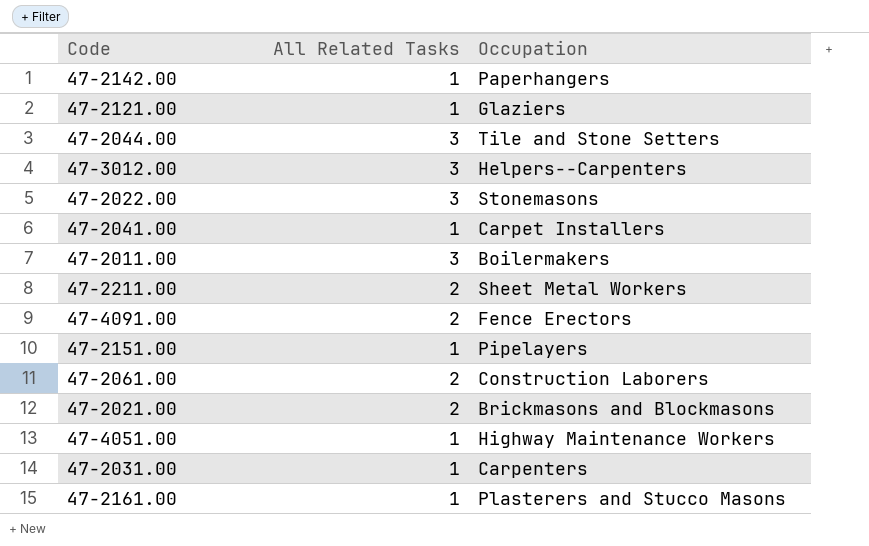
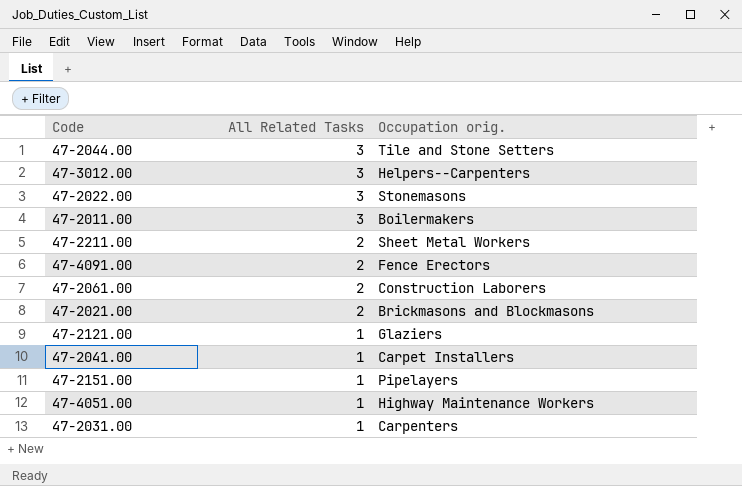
row order: none -> All Related Tasks descending
column name: Occupation -> Occupation orig.
row 47-2142.00: 1 | Paperhangers -> none
row 47-2161.00: 1 | Plasterers and Stucco Masons -> none

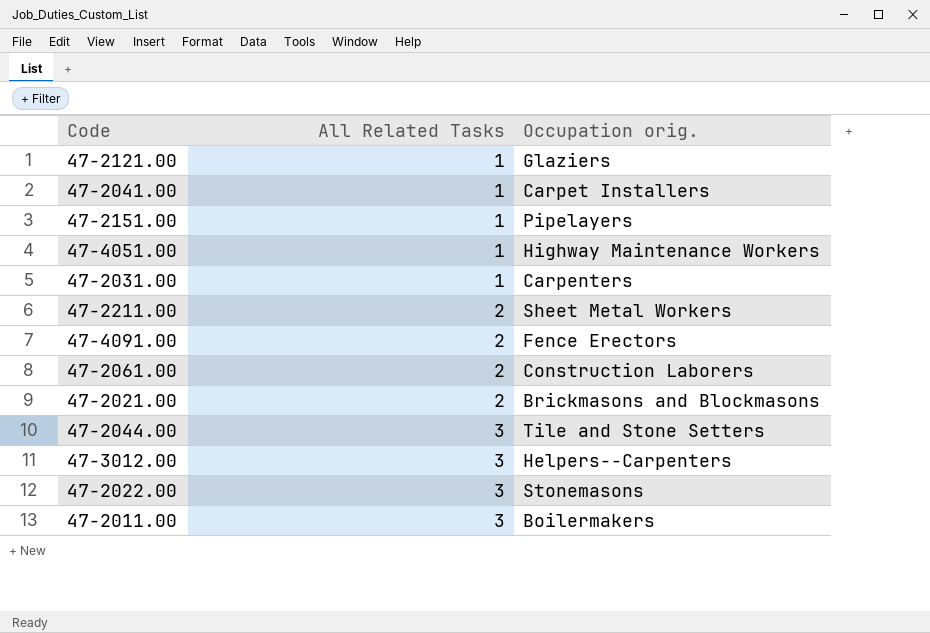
row order: All Related Tasks descending -> All Related Tasks ascending

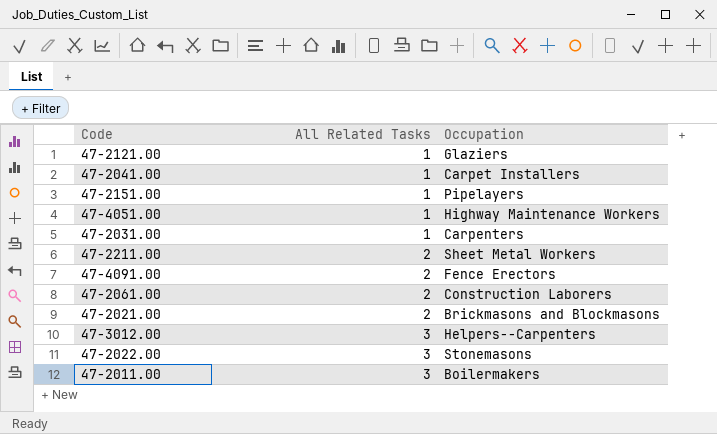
column name: Occupation orig. -> Occupation
row 47-2044.00: 3 | Tile and Stone Setters -> none

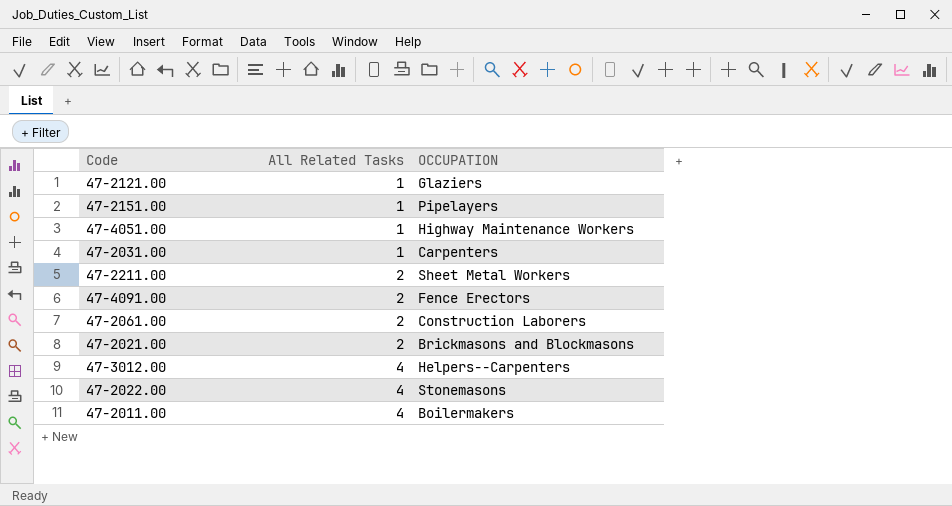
column name: Occupation -> OCCUPATION
row 47-2041.00: 1 | Carpet Installers -> none
47-3012.00 | All Related Tasks: 3 -> 4
47-2022.00 | All Related Tasks: 3 -> 4
47-2011.00 | All Related Tasks: 3 -> 4

